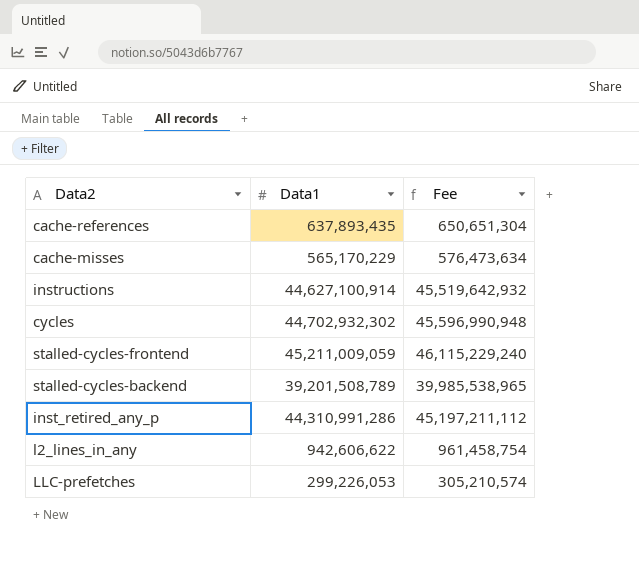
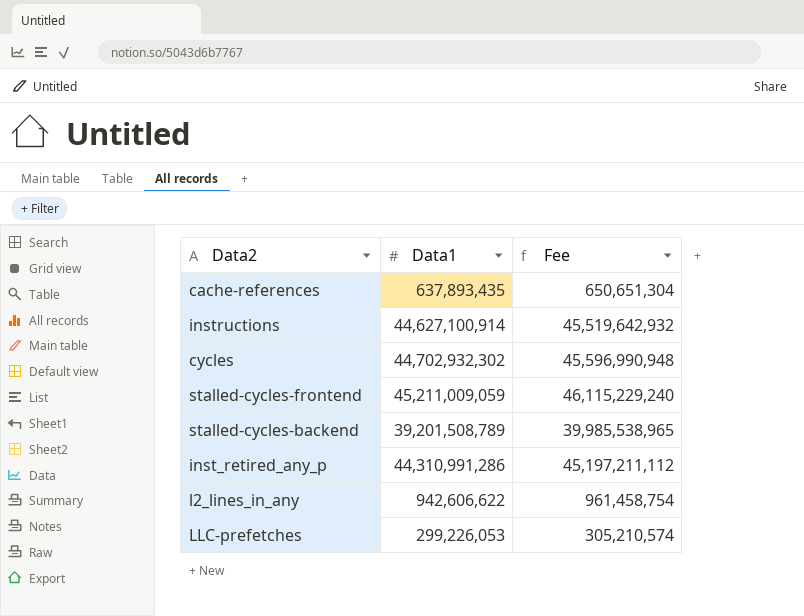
row cache-misses: 565,170,229 | 576,473,634 -> none

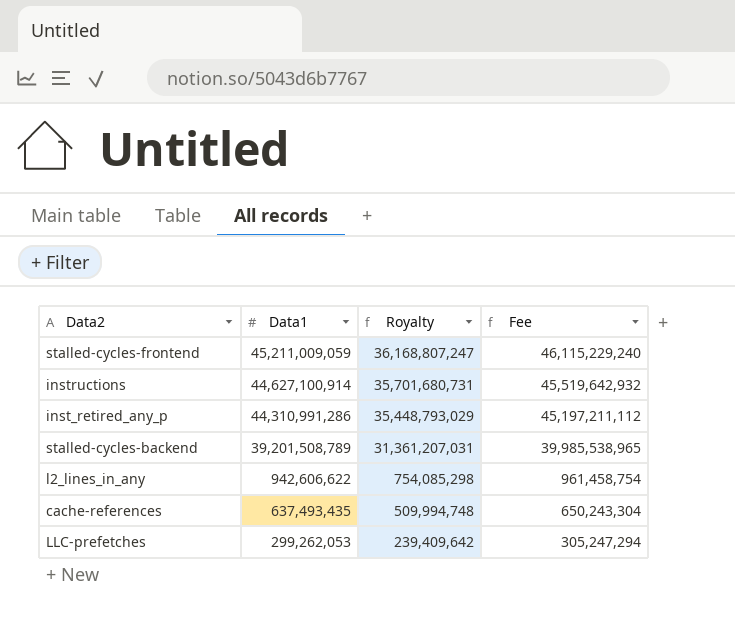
row order: none -> Data1 descending
column Royalty | formula: none -> [Data1] * 0.8
row cycles: 44,702,932,302 | 45,596,990,948 -> none
cache-references | Data1: 637,893,435 -> 637,493,435
cache-references | Fee: 650,651,304 -> 650,243,304
LLC-prefetches | Data1: 299,226,053 -> 299,262,053
LLC-prefetches | Fee: 305,210,574 -> 305,247,294

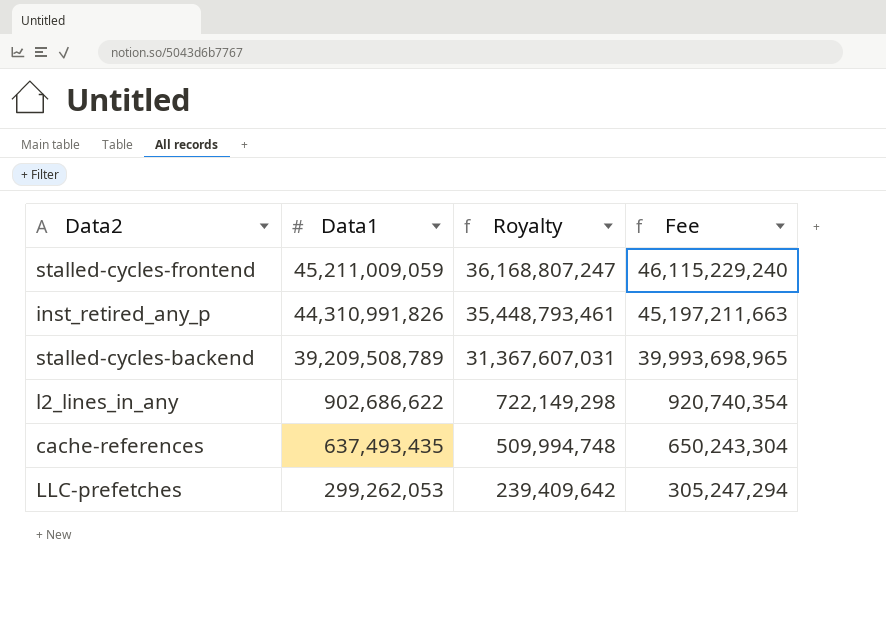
row instructions: 44,627,100,914 | 35,701,680,731 | 45,519,642,932 -> none
inst_retired_any_p | Data1: 44,310,991,286 -> 44,310,991,826
inst_retired_any_p | Royalty: 35,448,793,029 -> 35,448,793,461
inst_retired_any_p | Fee: 45,197,211,112 -> 45,197,211,663
stalled-cycles-backend | Data1: 39,201,508,789 -> 39,209,508,789
stalled-cycles-backend | Royalty: 31,361,207,031 -> 31,367,607,031
stalled-cycles-backend | Fee: 39,985,538,965 -> 39,993,698,965
l2_lines_in_any | Data1: 942,606,622 -> 902,686,622
l2_lines_in_any | Royalty: 754,085,298 -> 722,149,298
l2_lines_in_any | Fee: 961,458,754 -> 920,740,354

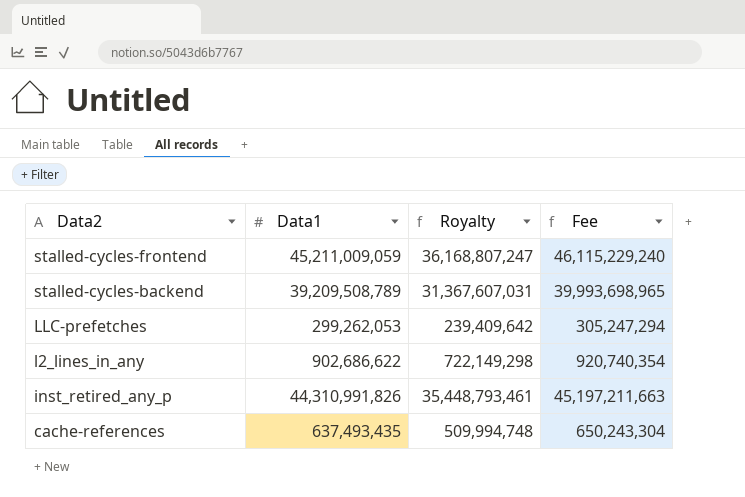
row order: Data1 descending -> Data2 descending

